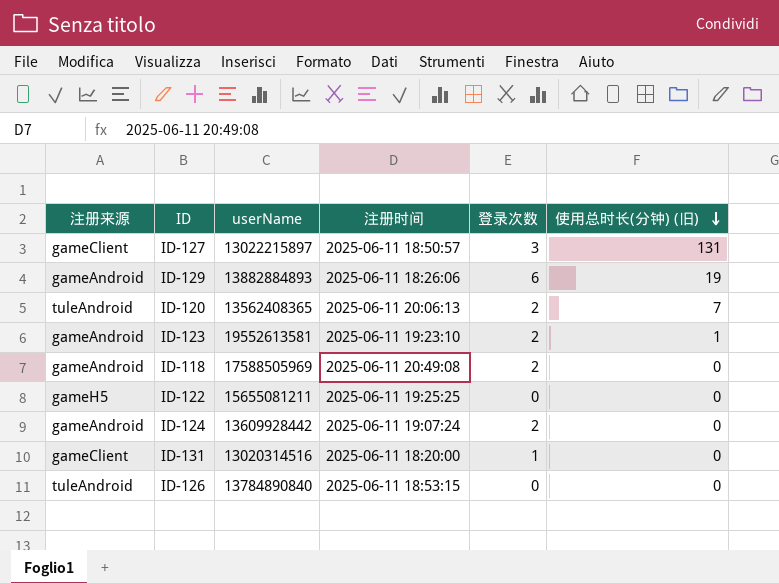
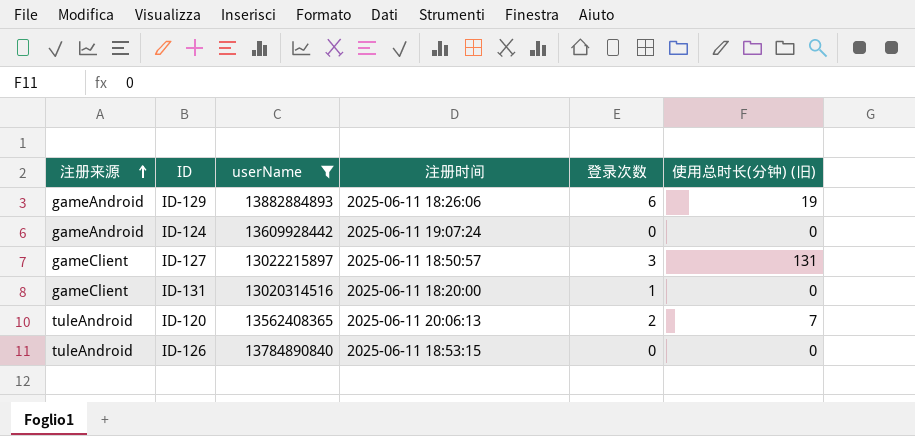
filter: none -> userName <= 13882884893
row order: 使用总时长(分钟) (旧) descending -> 注册来源 ascending
ID-124 | 登录次数: 2 -> 0

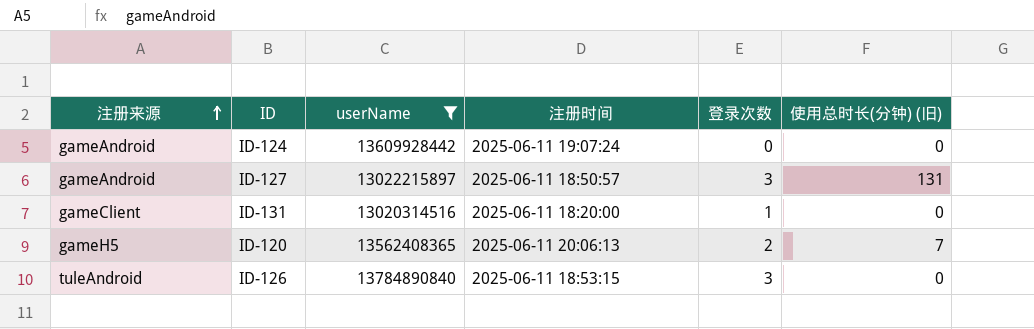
row ID-129: gameAndroid | 13882884893 | 2025-06-11 18:26:06 | 6 | 19 -> none
ID-127 | 注册来源: gameClient -> gameAndroid
ID-120 | 注册来源: tuleAndroid -> gameH5
ID-126 | 登录次数: 0 -> 3

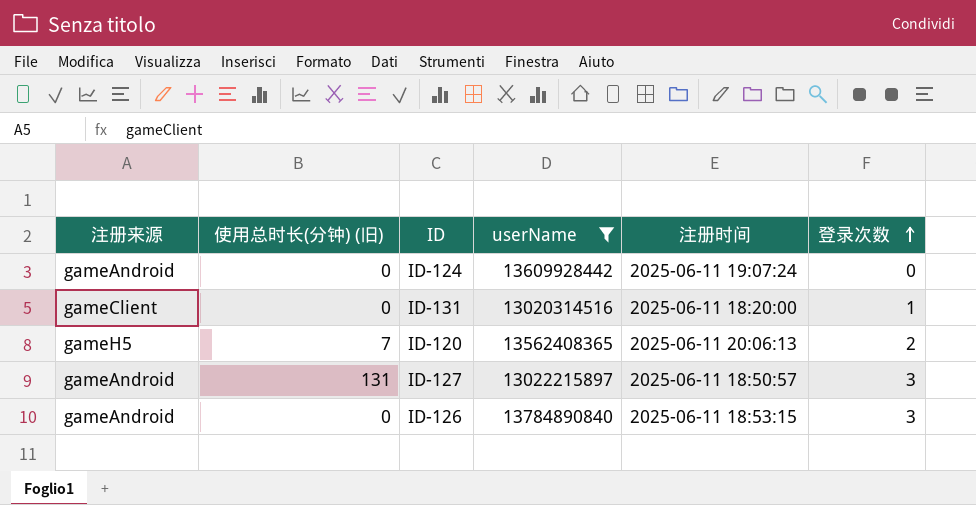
row order: 注册来源 ascending -> 登录次数 ascending
column 使用总时长(分钟) (旧) | position: 6 -> 2
ID-126 | 注册来源: tuleAndroid -> gameAndroid

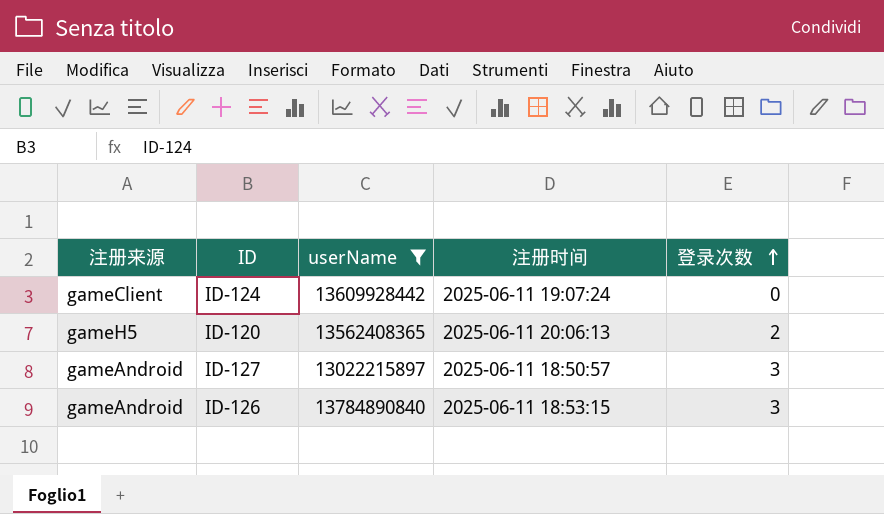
column 使用总时长(分钟) (旧) | position: 2 -> none
row ID-131: gameClient | 0 | 13020314516 | 2025-06-11 18:20:00 | 1 -> none
ID-124 | 注册来源: gameAndroid -> gameClient

